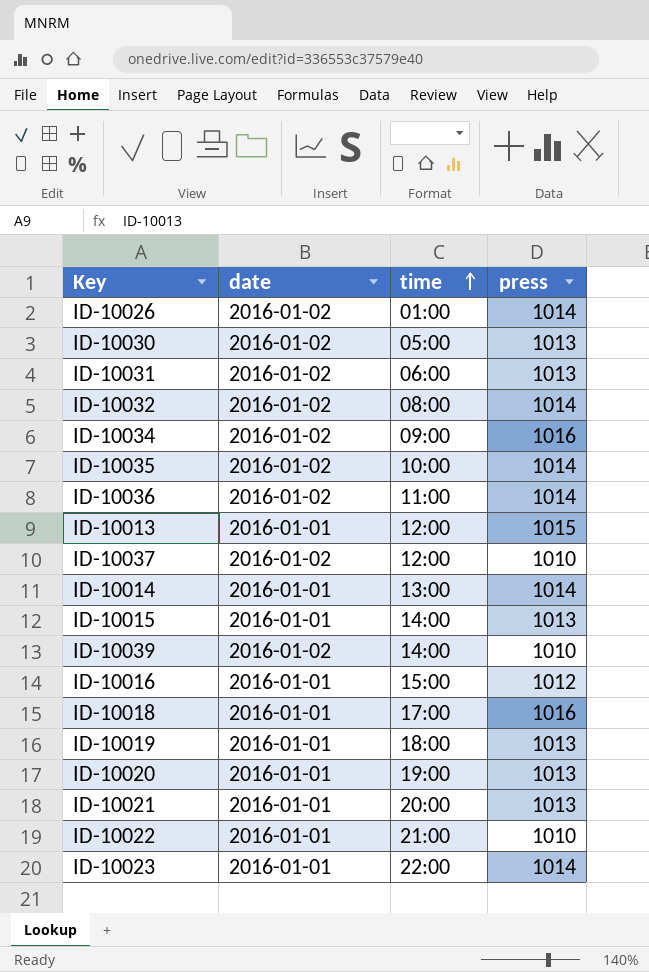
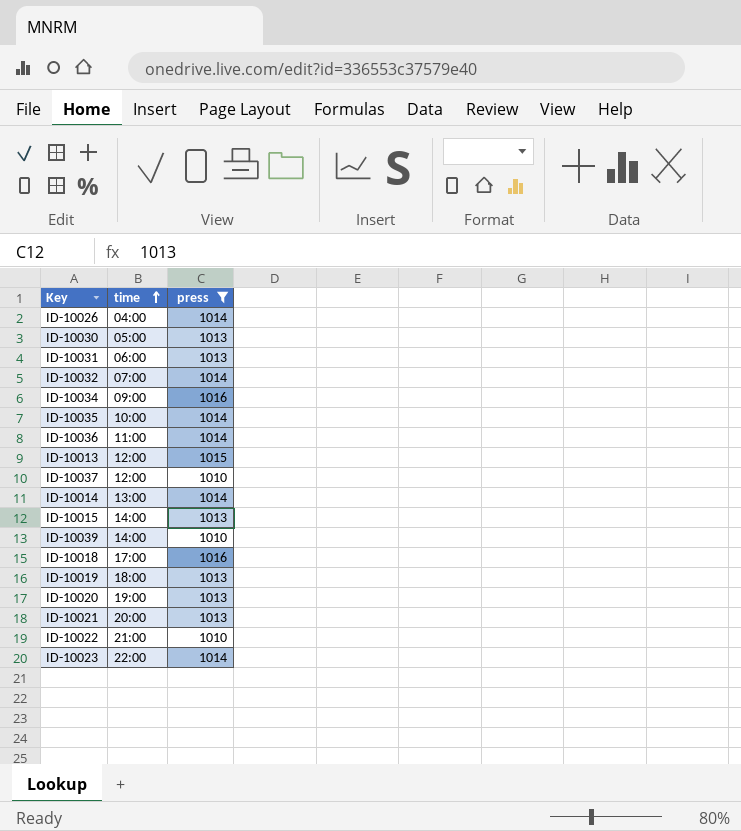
filter: none -> press != 1012
column date | position: 2 -> none
ID-10026 | time: 01:00 -> 04:00
ID-10032 | time: 08:00 -> 07:00

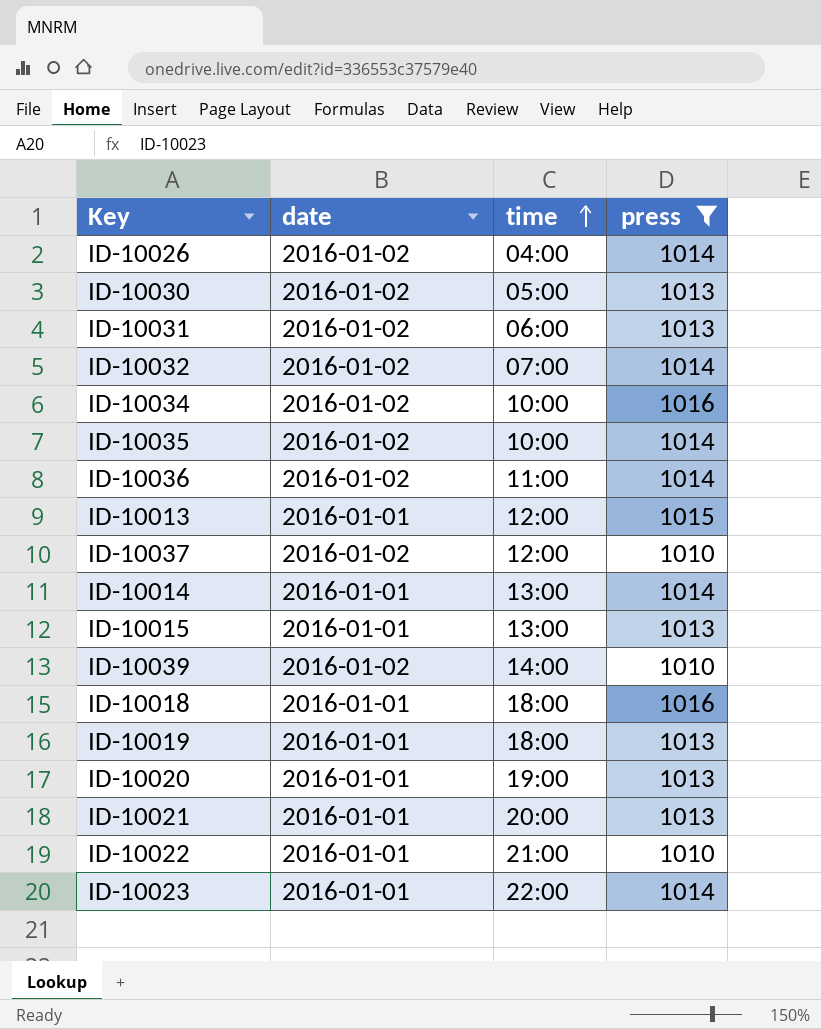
column date | position: none -> 2
ID-10034 | time: 09:00 -> 10:00
ID-10015 | time: 14:00 -> 13:00
ID-10018 | time: 17:00 -> 18:00

